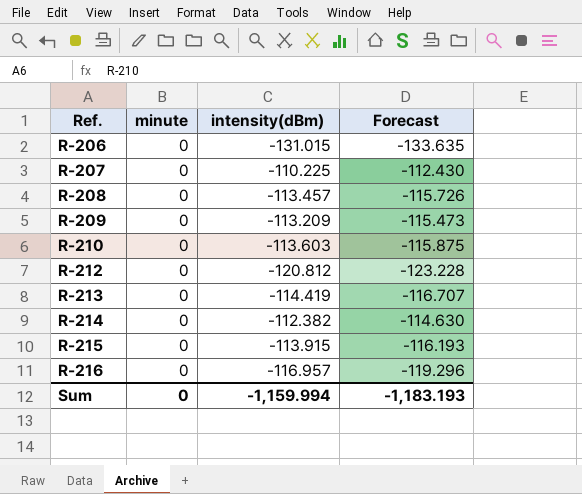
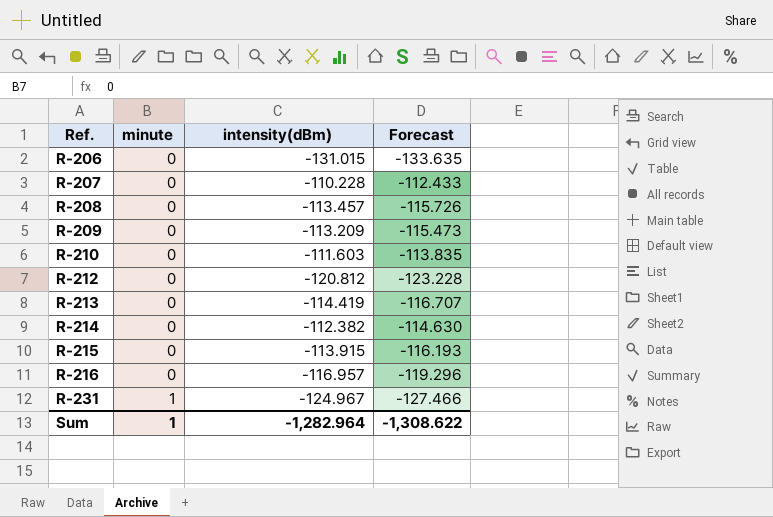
R-207 | intensity(dBm): -110.225 -> -110.228
R-207 | Forecast: -112.430 -> -112.433
R-210 | intensity(dBm): -113.603 -> -111.603
R-210 | Forecast: -115.875 -> -113.835
row R-231: none -> 1 | -124.967 | -127.466
Sum | minute: 0 -> 1
Sum | intensity(dBm): -1,159.994 -> -1,282.964
Sum | Forecast: -1,183.193 -> -1,308.622

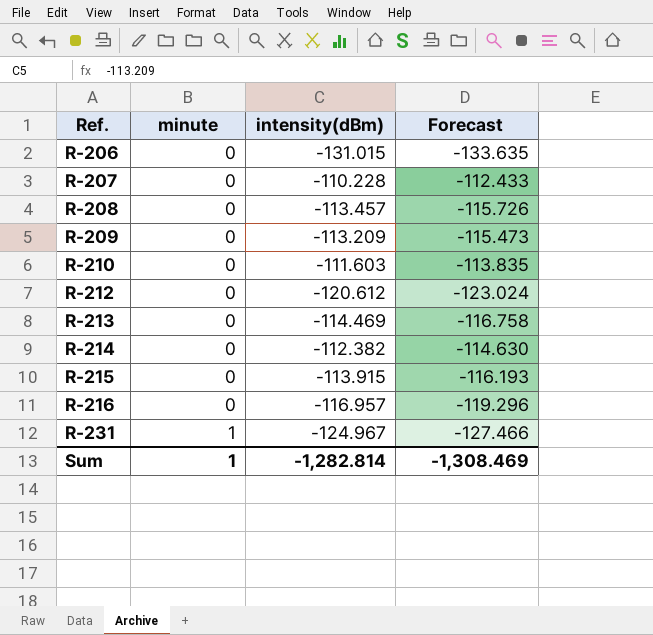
R-212 | intensity(dBm): -120.812 -> -120.612
R-212 | Forecast: -123.228 -> -123.024
R-213 | intensity(dBm): -114.419 -> -114.469
R-213 | Forecast: -116.707 -> -116.758
Sum | intensity(dBm): -1,282.964 -> -1,282.814
Sum | Forecast: -1,308.622 -> -1,308.469

